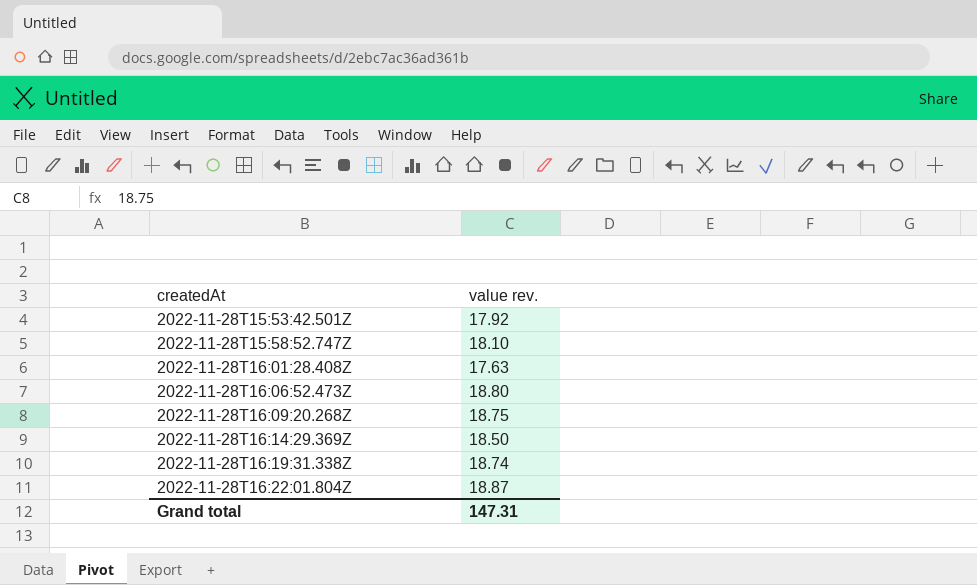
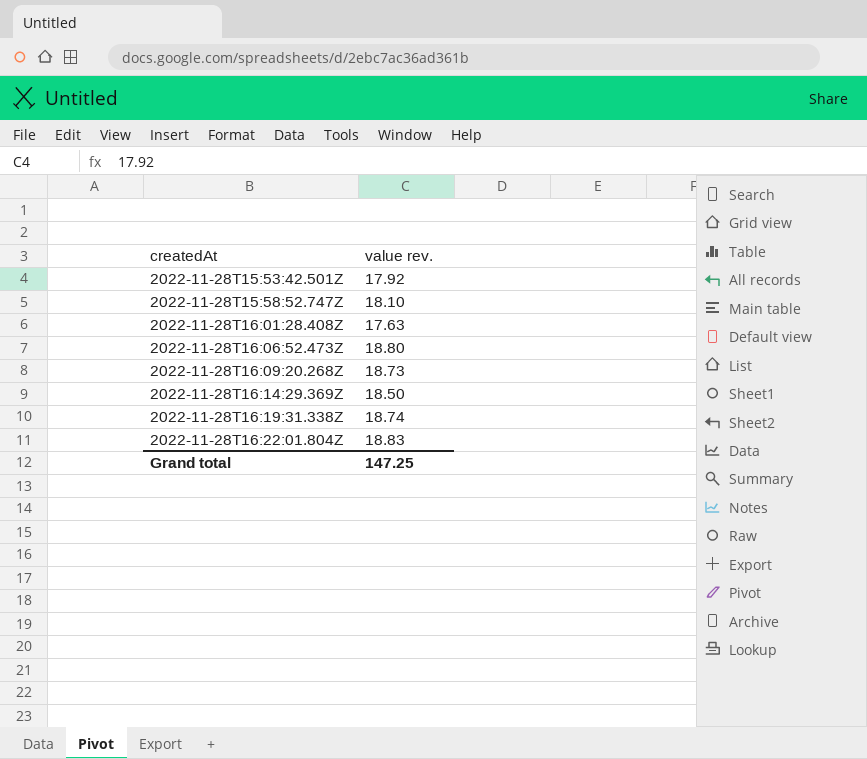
2022-11-28T16:09:20.268Z | value rev.: 18.75 -> 18.73
2022-11-28T16:22:01.804Z | value rev.: 18.87 -> 18.83
Grand total | value rev.: 147.31 -> 147.25

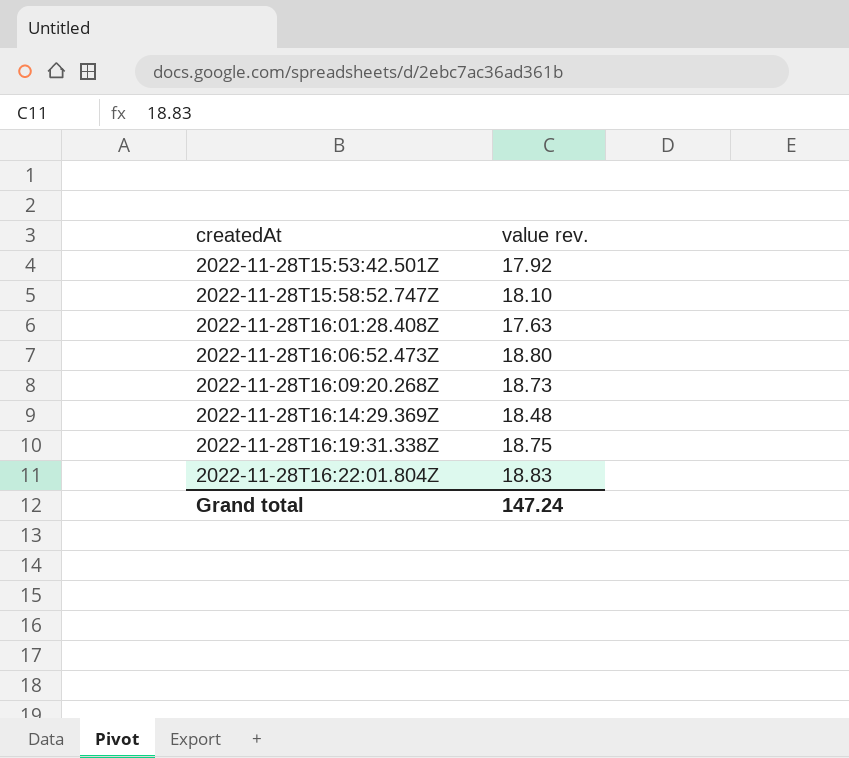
2022-11-28T16:14:29.369Z | value rev.: 18.50 -> 18.48
2022-11-28T16:19:31.338Z | value rev.: 18.74 -> 18.75
Grand total | value rev.: 147.25 -> 147.24

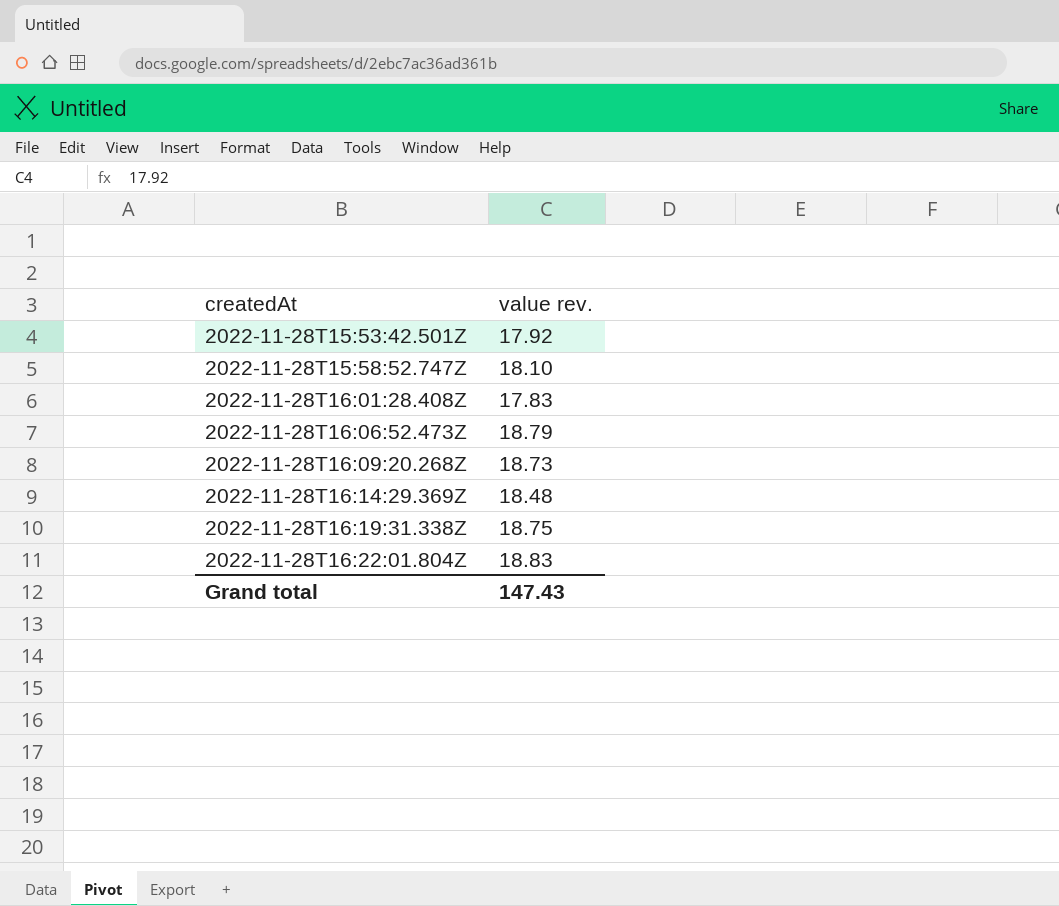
2022-11-28T16:01:28.408Z | value rev.: 17.63 -> 17.83
2022-11-28T16:06:52.473Z | value rev.: 18.80 -> 18.79
Grand total | value rev.: 147.24 -> 147.43

